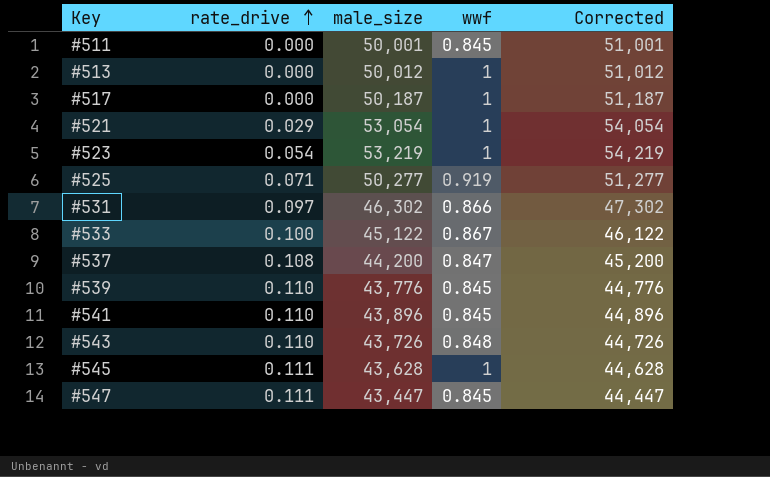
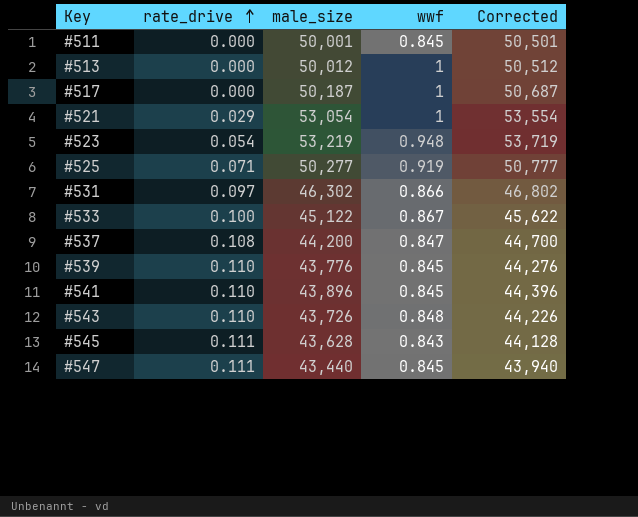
column Corrected | formula: [male_size] + 1000 -> [male_size] + 500
#523 | wwf: 1 -> 0.948
#545 | wwf: 1 -> 0.843
#547 | male_size: 43,447 -> 43,440

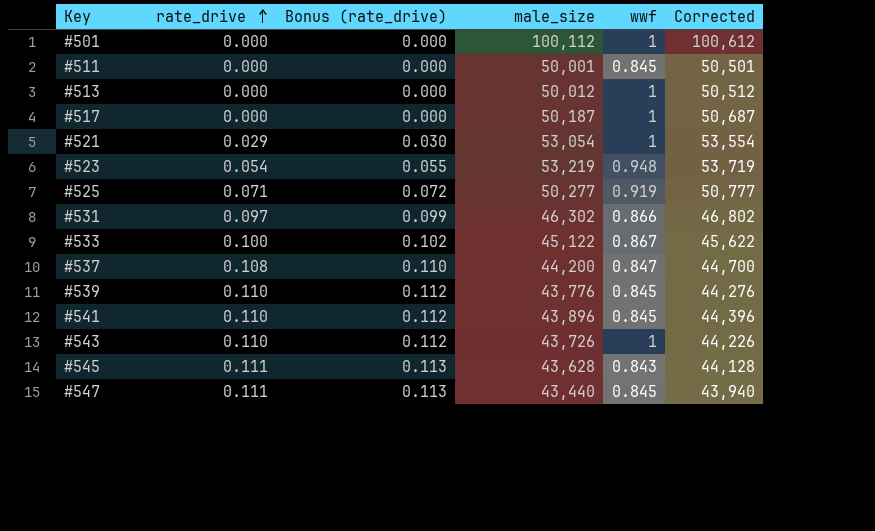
column Bonus (rate_drive) | formula: none -> [rate_drive] * 1.02
row #501: none -> 0.000 | 0.000 | 100,112 | 1 | 100,612
#543 | wwf: 0.848 -> 1

